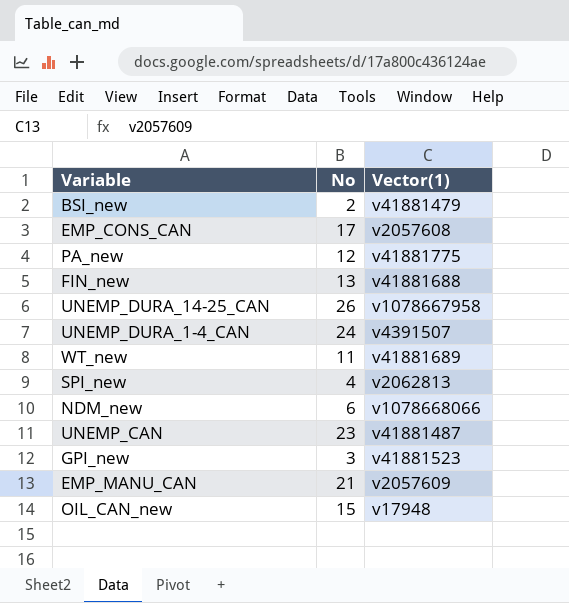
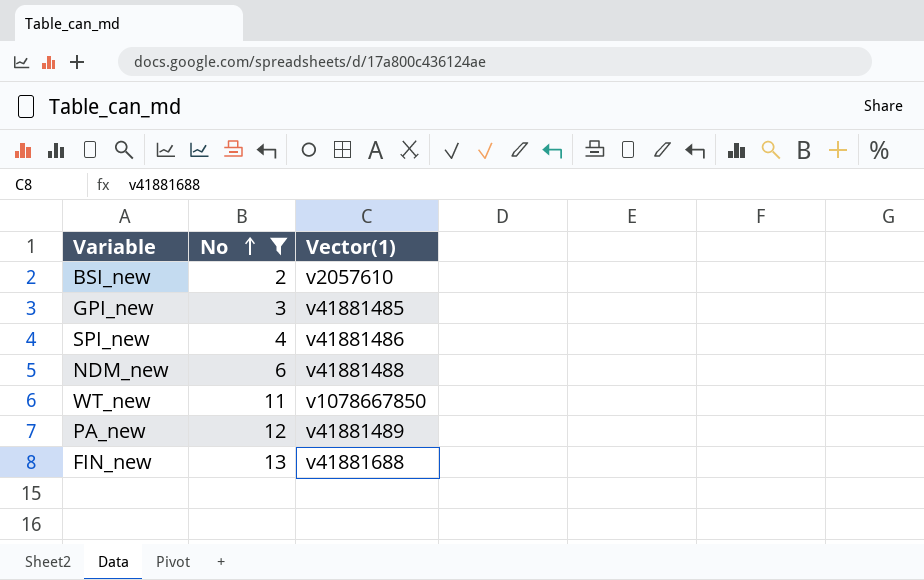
filter: none -> No <= 13
row order: none -> No ascending
BSI_new | Vector(1): v41881479 -> v2057610
GPI_new | Vector(1): v41881523 -> v41881485
SPI_new | Vector(1): v2062813 -> v41881486
NDM_new | Vector(1): v1078668066 -> v41881488
WT_new | Vector(1): v41881689 -> v1078667850
PA_new | Vector(1): v41881775 -> v41881489

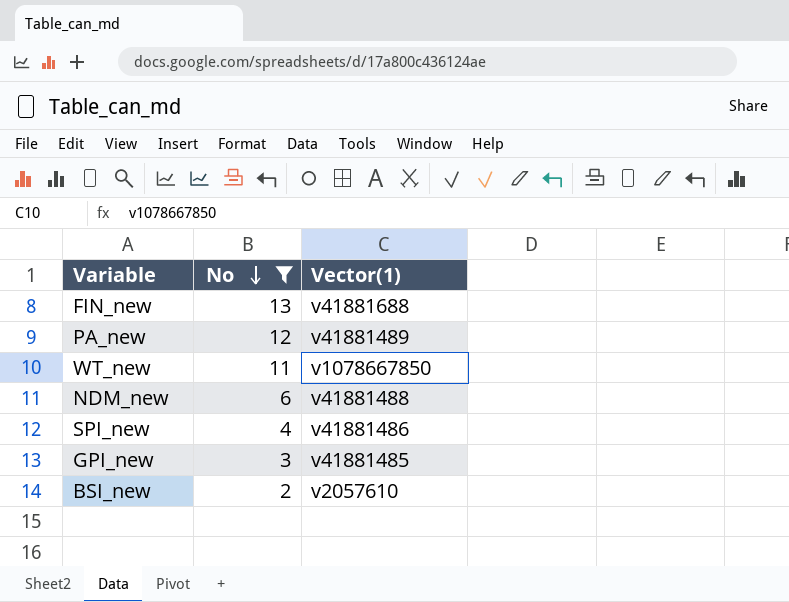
row order: No ascending -> No descending

